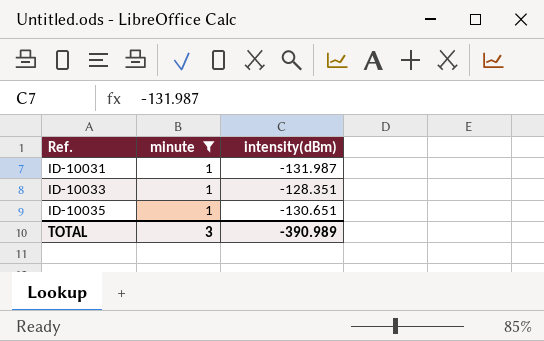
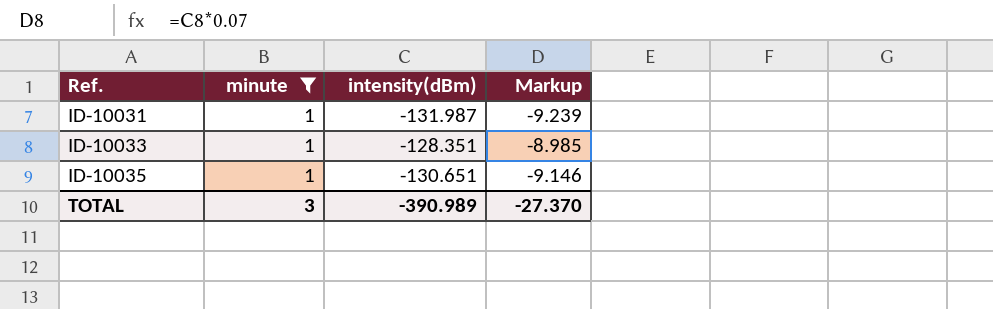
column Markup | formula: none -> [intensity(dBm)] * 0.07

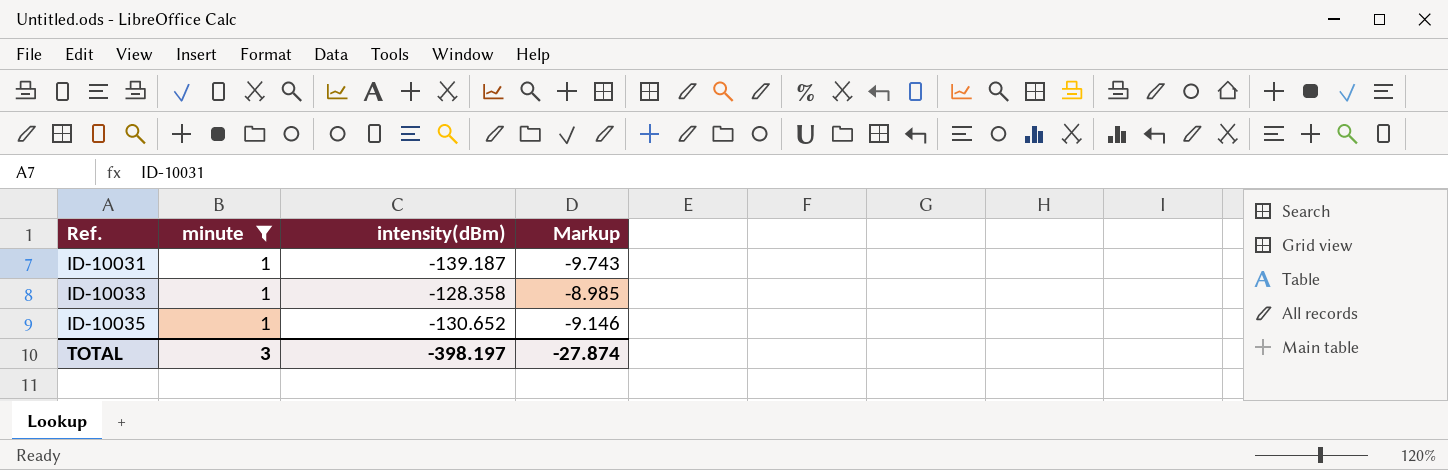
ID-10031 | intensity(dBm): -131.987 -> -139.187
ID-10031 | Markup: -9.239 -> -9.743
ID-10033 | intensity(dBm): -128.351 -> -128.358
ID-10035 | intensity(dBm): -130.651 -> -130.652
TOTAL | intensity(dBm): -390.989 -> -398.197
TOTAL | Markup: -27.370 -> -27.874

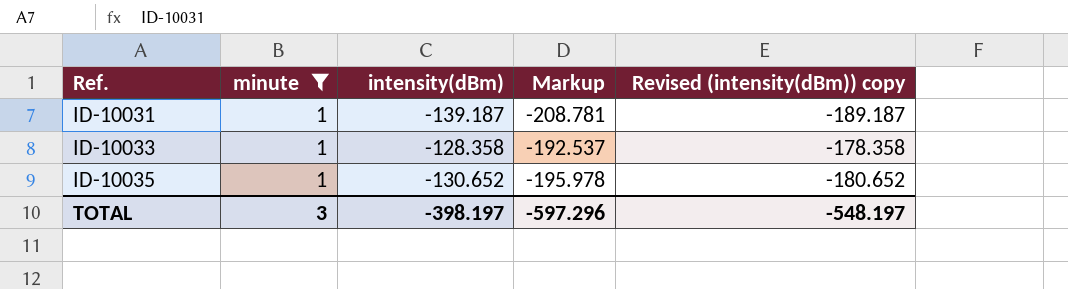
column Markup | formula: [intensity(dBm)] * 0.07 -> [intensity(dBm)] * 1.5
column Revised (intensity(dBm)) copy | formula: none -> [intensity(dBm)] - 50
TOTAL | Markup: -27.874 -> -597.296

